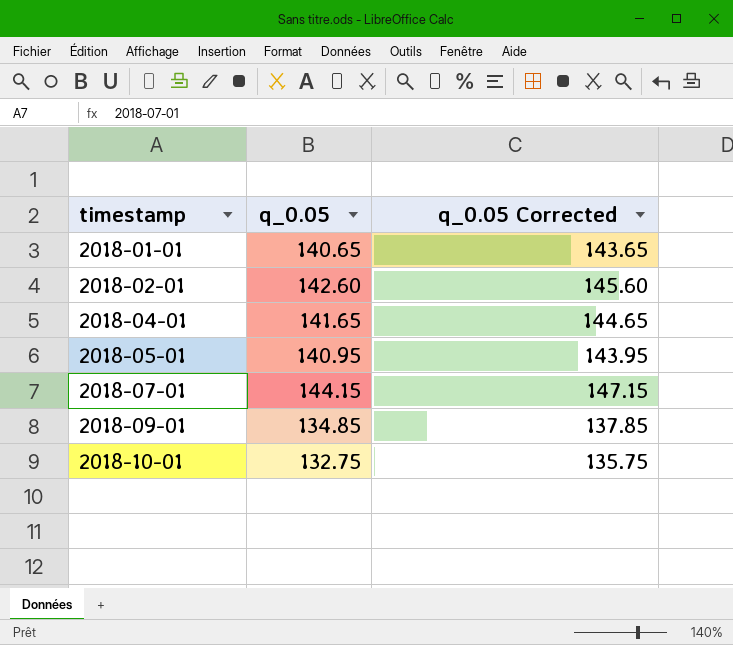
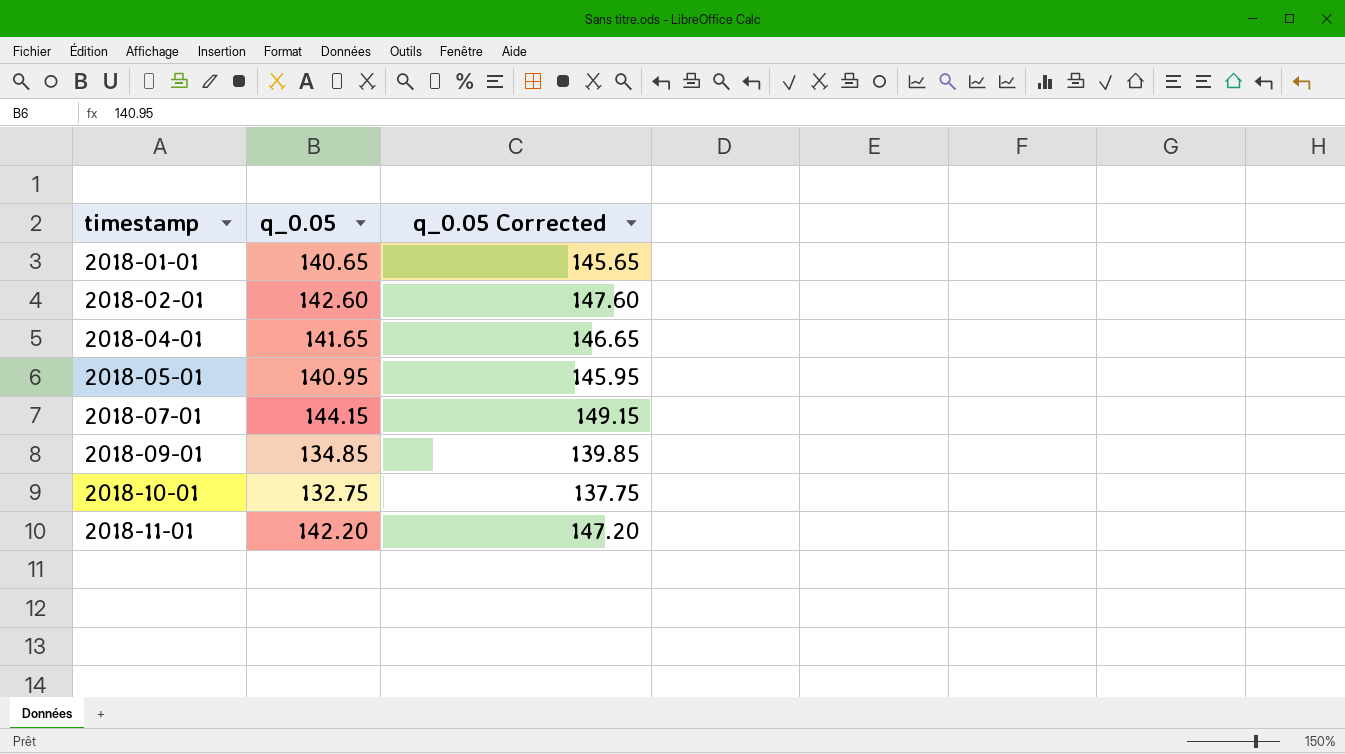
column q_0.05 Corrected | formula: [q_0.05] + 3 -> [q_0.05] + 5
row 2018-11-01: none -> 142.20 | 147.20

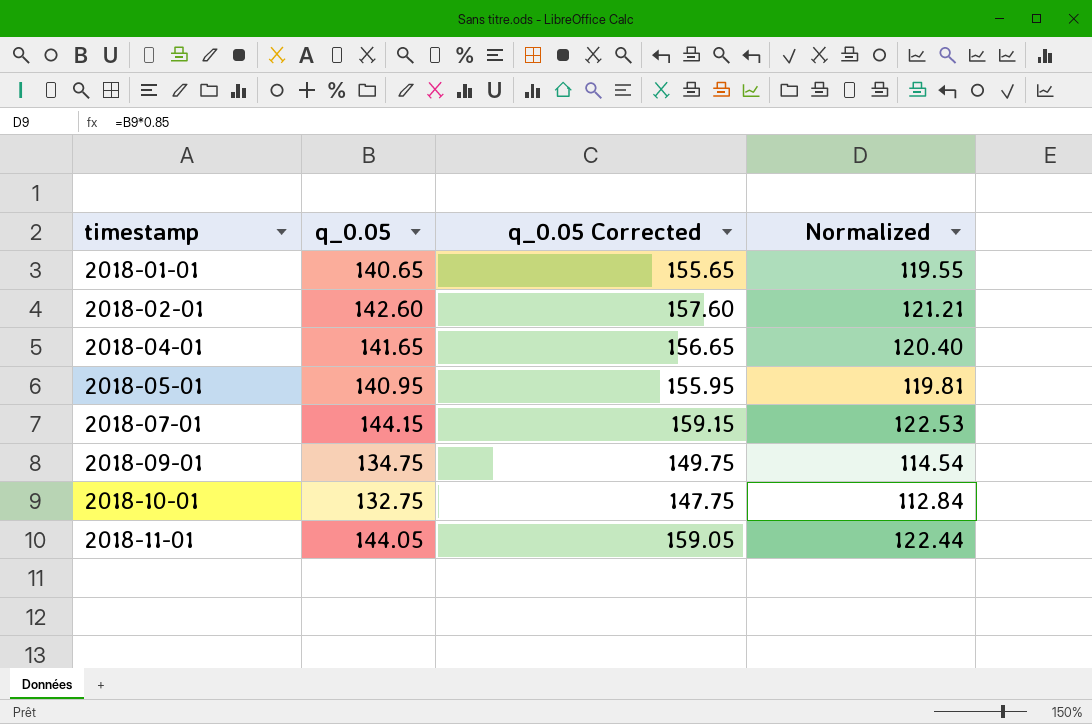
column q_0.05 Corrected | formula: [q_0.05] + 5 -> [q_0.05] + 15
column Normalized | formula: none -> [q_0.05] * 0.85
2018-09-01 | q_0.05: 134.85 -> 134.75
2018-11-01 | q_0.05: 142.20 -> 144.05

